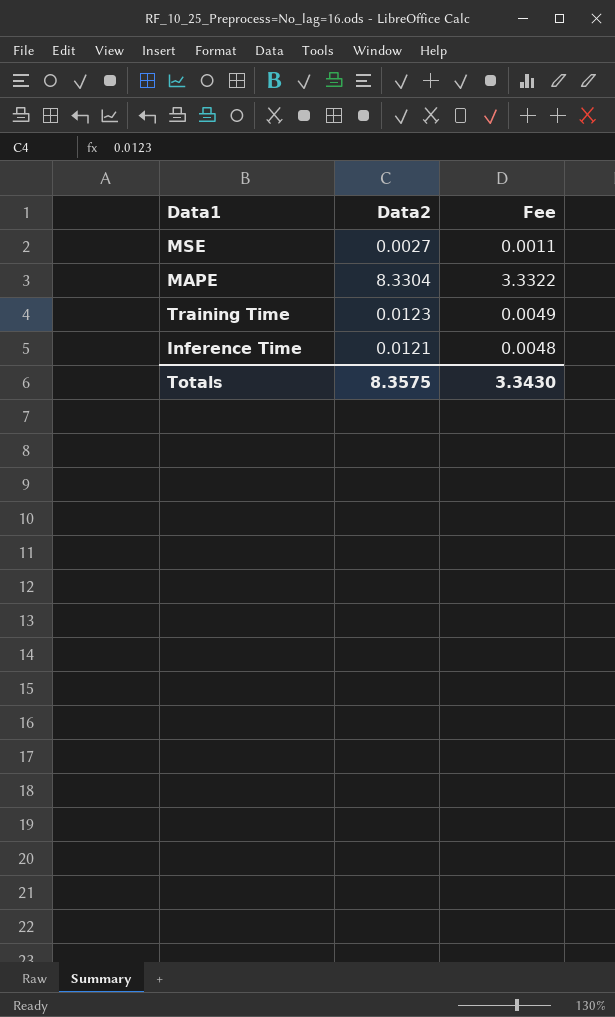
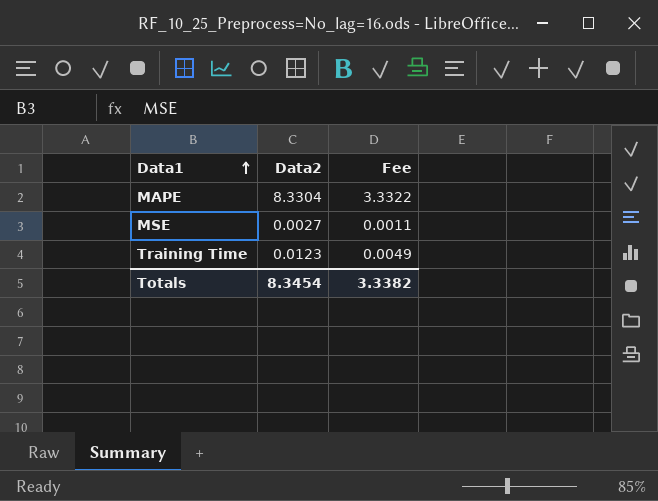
row order: none -> Data1 ascending
row Inference Time: 0.0121 | 0.0048 -> none
Totals | Data2: 8.3575 -> 8.3454
Totals | Fee: 3.3430 -> 3.3382

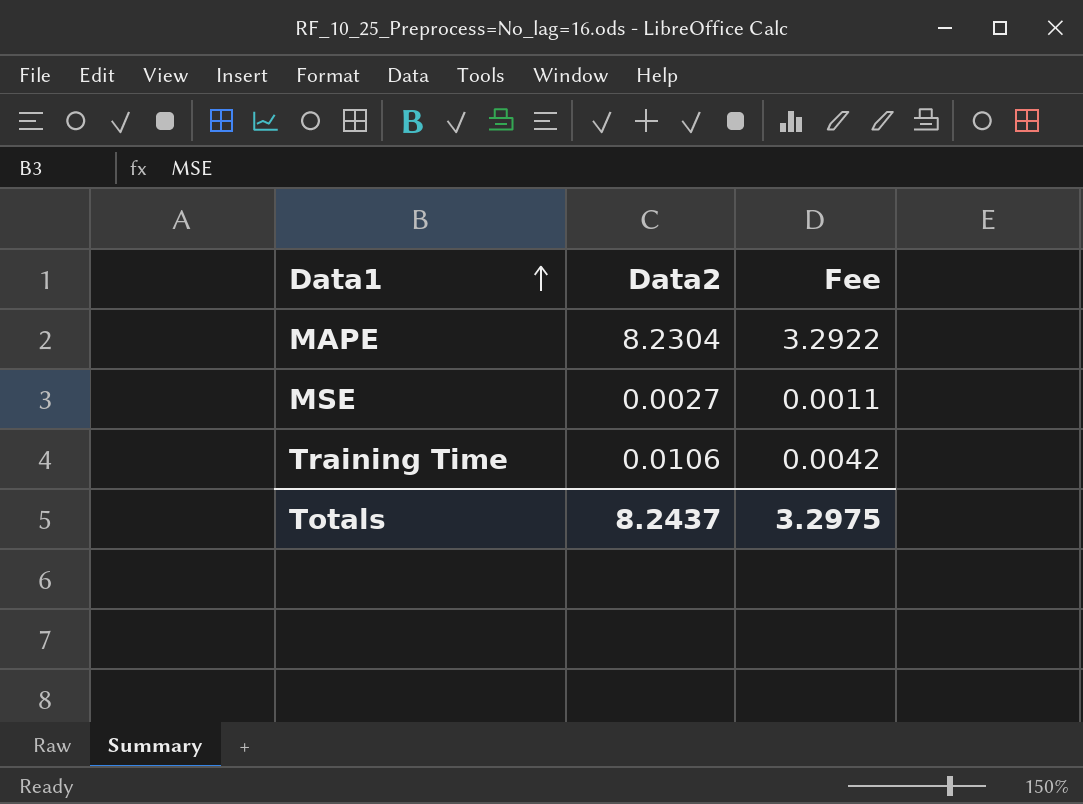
MAPE | Data2: 8.3304 -> 8.2304
MAPE | Fee: 3.3322 -> 3.2922
Training Time | Data2: 0.0123 -> 0.0106
Training Time | Fee: 0.0049 -> 0.0042
Totals | Data2: 8.3454 -> 8.2437
Totals | Fee: 3.3382 -> 3.2975

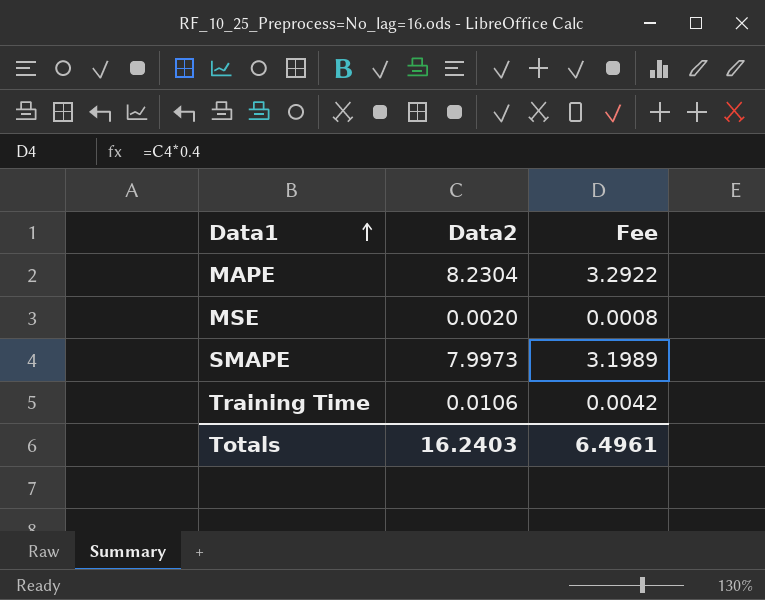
MSE | Data2: 0.0027 -> 0.0020
MSE | Fee: 0.0011 -> 0.0008
row SMAPE: none -> 7.9973 | 3.1989
Totals | Data2: 8.2437 -> 16.2403
Totals | Fee: 3.2975 -> 6.4961

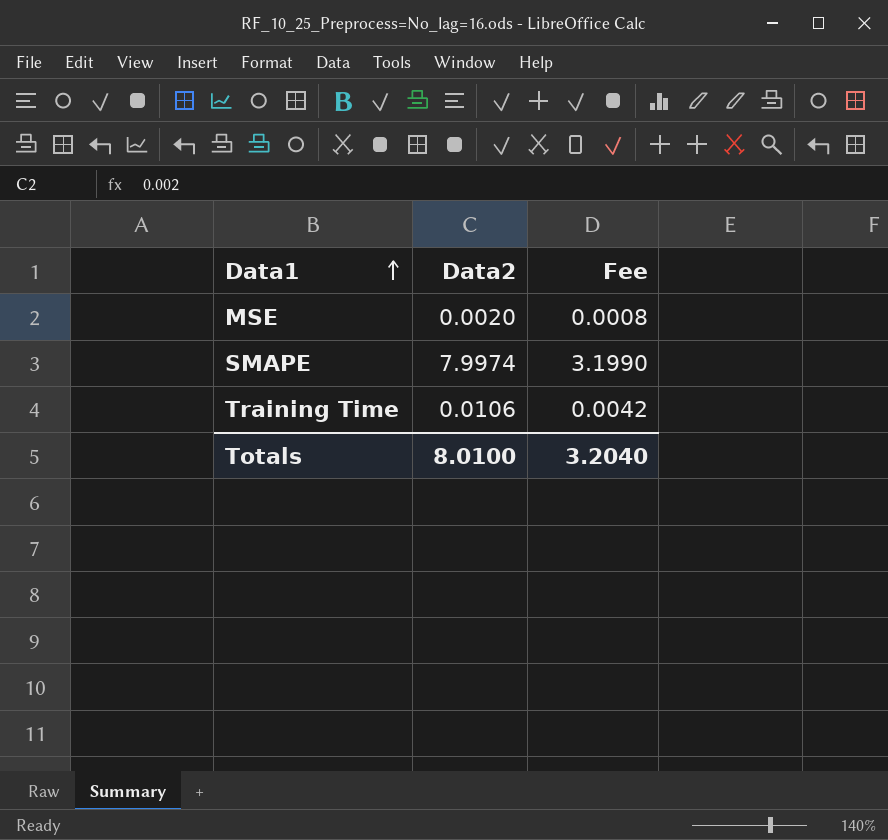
row MAPE: 8.2304 | 3.2922 -> none
SMAPE | Data2: 7.9973 -> 7.9974
SMAPE | Fee: 3.1989 -> 3.1990
Totals | Data2: 16.2403 -> 8.0100
Totals | Fee: 6.4961 -> 3.2040

